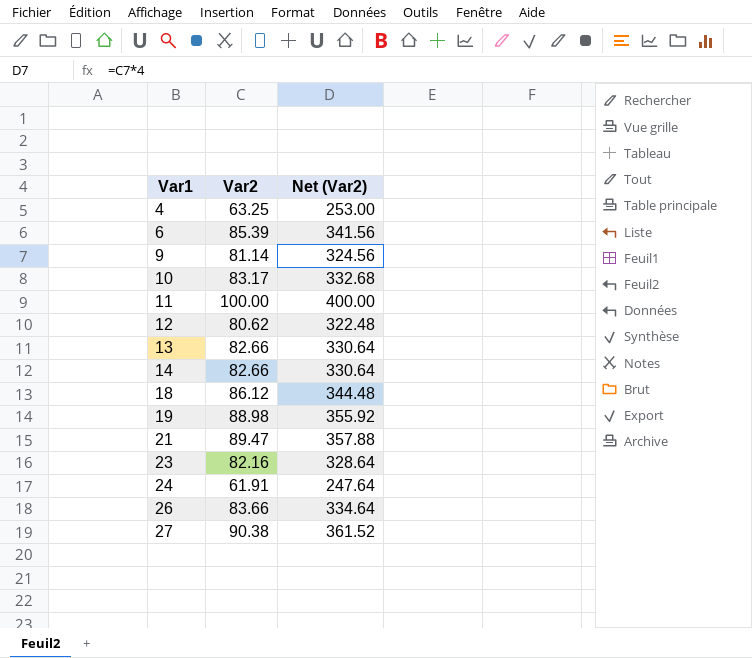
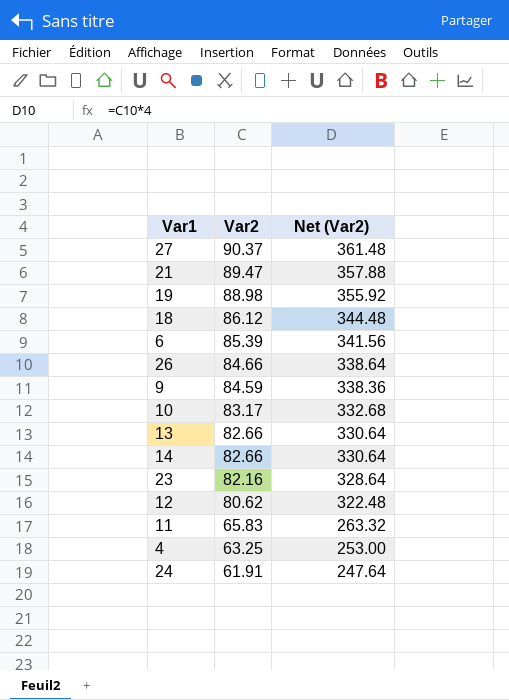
row order: Var1 ascending -> Var2 descending
27 | Var2: 90.38 -> 90.37
27 | Net (Var2): 361.52 -> 361.48
26 | Var2: 83.66 -> 84.66
26 | Net (Var2): 334.64 -> 338.64
9 | Var2: 81.14 -> 84.59
9 | Net (Var2): 324.56 -> 338.36
11 | Var2: 100.00 -> 65.83
11 | Net (Var2): 400.00 -> 263.32

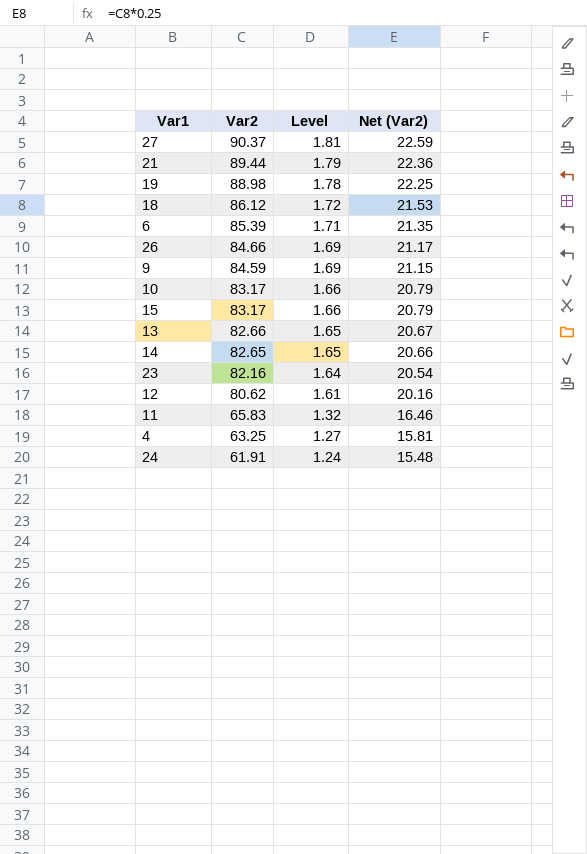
column Level | formula: none -> [Var2] * 0.02
column Net (Var2) | formula: [Var2] * 4 -> [Var2] * 0.25
21 | Var2: 89.47 -> 89.44
row 15: none -> 83.17 | 1.66 | 20.79
14 | Var2: 82.66 -> 82.65

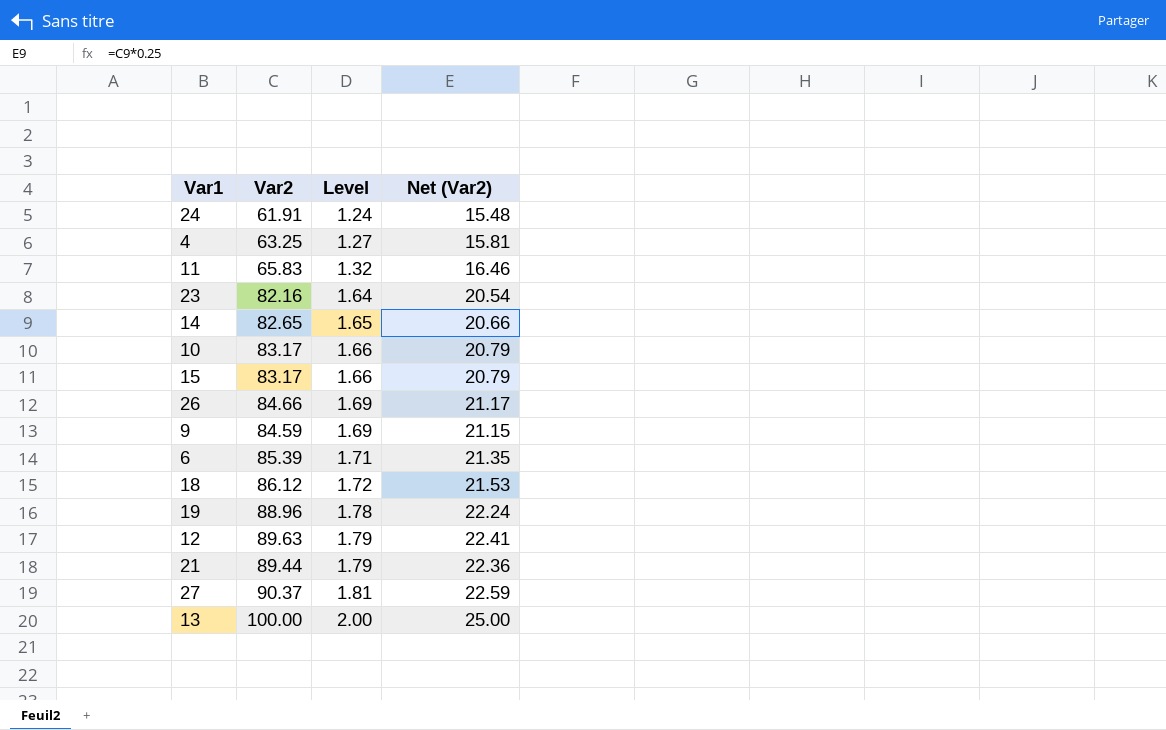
row order: Var2 descending -> Level ascending
19 | Var2: 88.98 -> 88.96
19 | Net (Var2): 22.25 -> 22.24
12 | Var2: 80.62 -> 89.63
12 | Level: 1.61 -> 1.79
12 | Net (Var2): 20.16 -> 22.41
13 | Var2: 82.66 -> 100.00
13 | Level: 1.65 -> 2.00
13 | Net (Var2): 20.67 -> 25.00

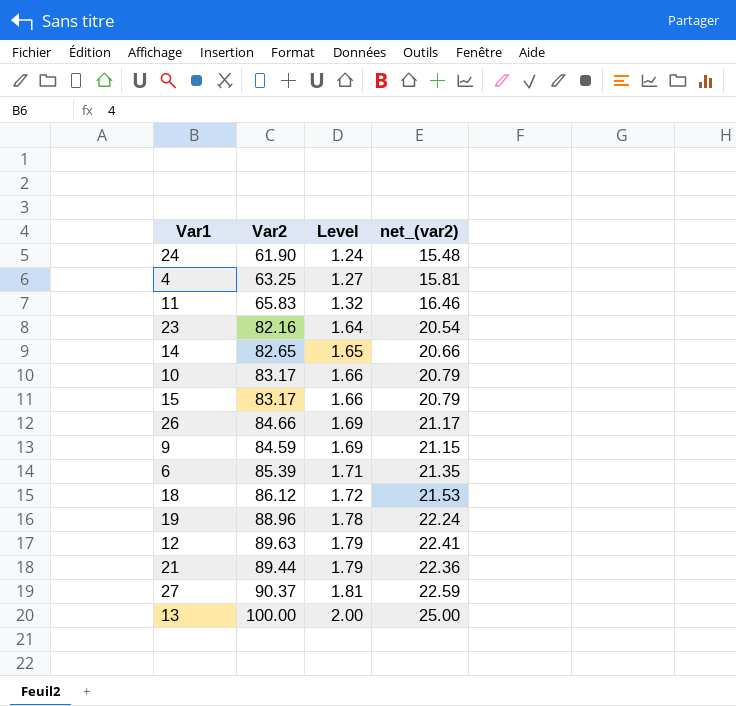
column name: Net (Var2) -> net_(var2)
24 | Var2: 61.91 -> 61.90

